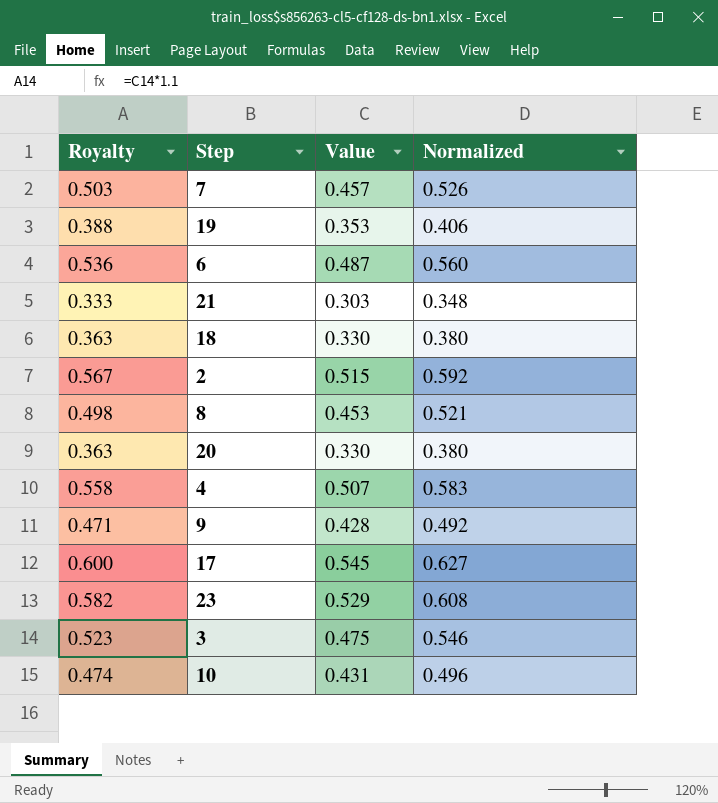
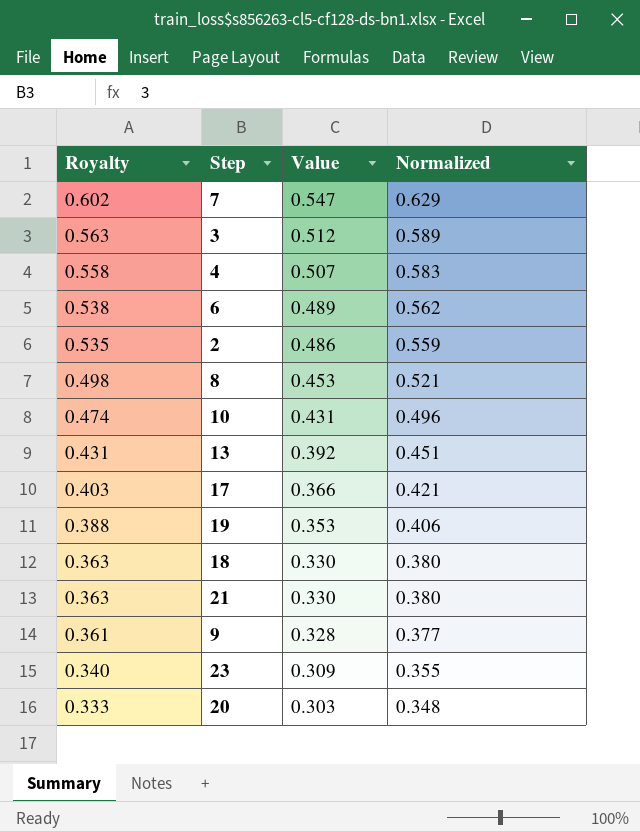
row order: none -> Royalty descending
7 | Royalty: 0.503 -> 0.602
7 | Value: 0.457 -> 0.547
7 | Normalized: 0.526 -> 0.629
3 | Royalty: 0.523 -> 0.563
3 | Value: 0.475 -> 0.512
3 | Normalized: 0.546 -> 0.589
6 | Royalty: 0.536 -> 0.538
6 | Value: 0.487 -> 0.489
6 | Normalized: 0.560 -> 0.562
2 | Royalty: 0.567 -> 0.535
2 | Value: 0.515 -> 0.486
2 | Normalized: 0.592 -> 0.559
row 13: none -> 0.431 | 0.392 | 0.451
17 | Royalty: 0.600 -> 0.403
17 | Value: 0.545 -> 0.366
17 | Normalized: 0.627 -> 0.421
21 | Royalty: 0.333 -> 0.363
21 | Value: 0.303 -> 0.330
21 | Normalized: 0.348 -> 0.380
9 | Royalty: 0.471 -> 0.361
9 | Value: 0.428 -> 0.328
9 | Normalized: 0.492 -> 0.377
23 | Royalty: 0.582 -> 0.340
23 | Value: 0.529 -> 0.309
23 | Normalized: 0.608 -> 0.355
20 | Royalty: 0.363 -> 0.333
20 | Value: 0.330 -> 0.303
20 | Normalized: 0.380 -> 0.348

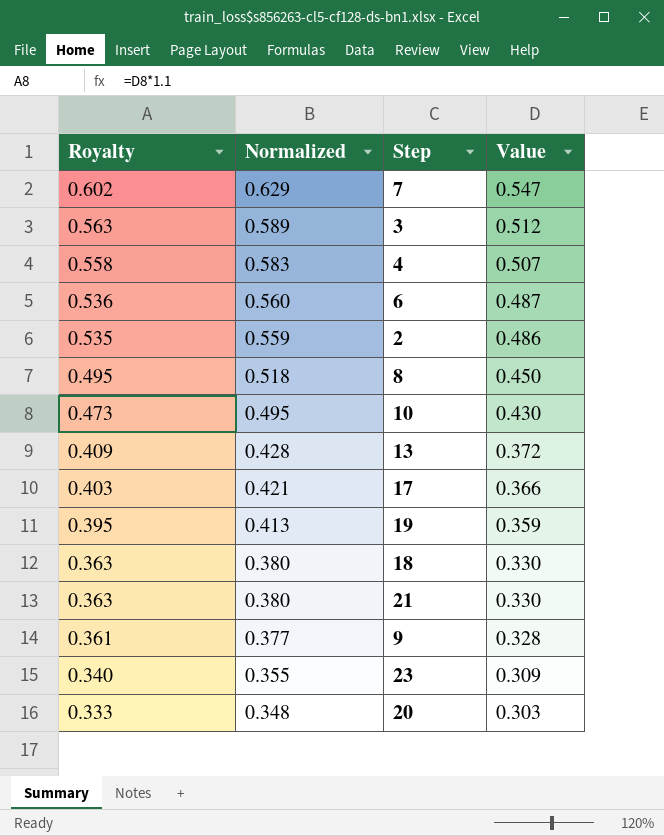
column Normalized | position: 4 -> 2
6 | Royalty: 0.538 -> 0.536
6 | Normalized: 0.562 -> 0.560
6 | Value: 0.489 -> 0.487
8 | Royalty: 0.498 -> 0.495
8 | Normalized: 0.521 -> 0.518
8 | Value: 0.453 -> 0.450
10 | Royalty: 0.474 -> 0.473
10 | Normalized: 0.496 -> 0.495
10 | Value: 0.431 -> 0.430
13 | Royalty: 0.431 -> 0.409
13 | Normalized: 0.451 -> 0.428
13 | Value: 0.392 -> 0.372
19 | Royalty: 0.388 -> 0.395
19 | Normalized: 0.406 -> 0.413
19 | Value: 0.353 -> 0.359

